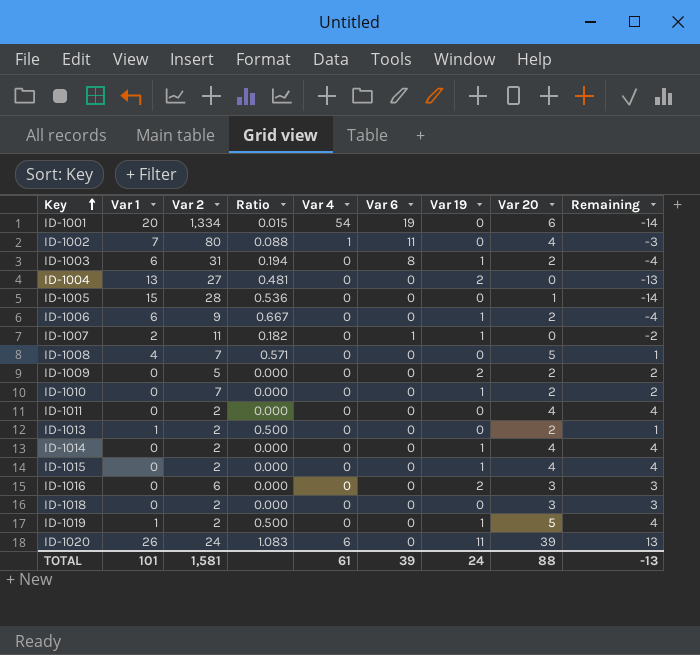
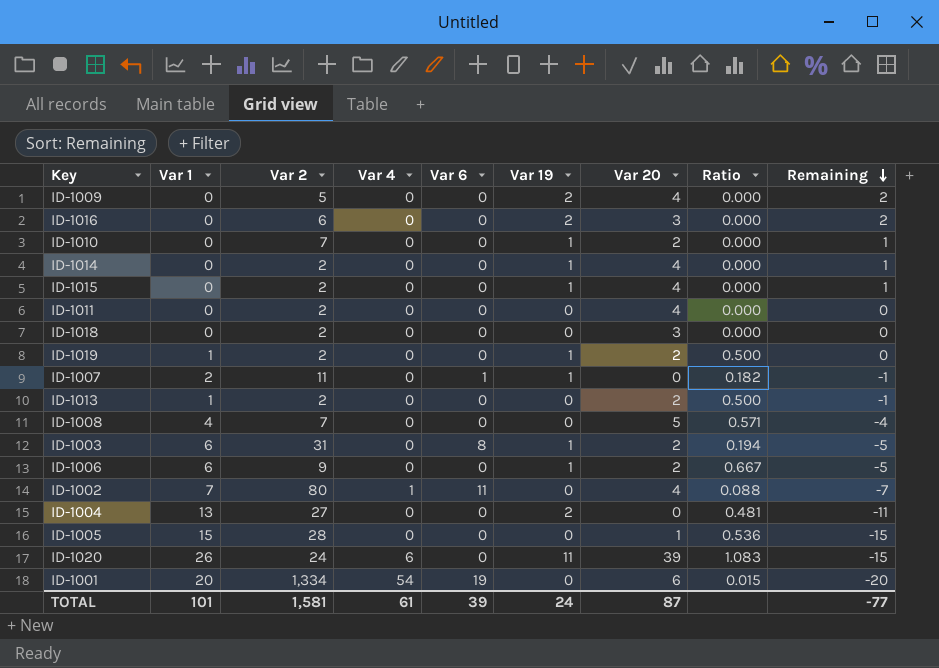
row order: Key ascending -> Remaining descending
column Ratio | position: 4 -> 8
column Remaining | formula: [Var 20] - [Var 1] -> [Var 19] - [Var 1]
ID-1009 | Var 20: 2 -> 4
ID-1019 | Var 20: 5 -> 2
TOTAL | Var 20: 88 -> 87
TOTAL | Remaining: -13 -> -77

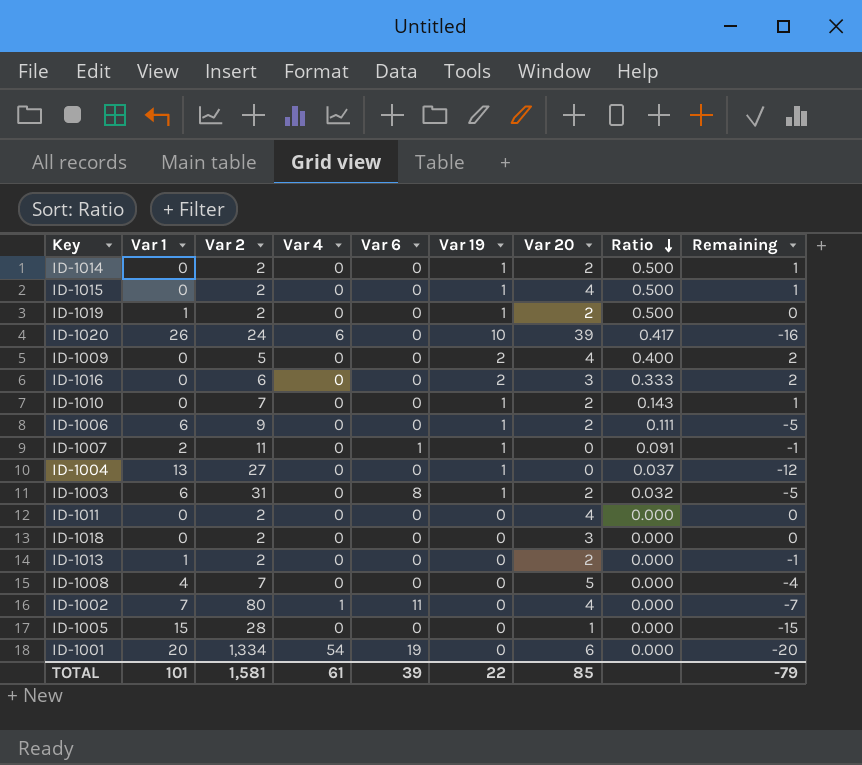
row order: Remaining descending -> Ratio descending
column Ratio | formula: [Var 1] / [Var 2] -> [Var 19] / [Var 2]
ID-1014 | Var 20: 4 -> 2
ID-1020 | Var 19: 11 -> 10
ID-1020 | Remaining: -15 -> -16
ID-1004 | Var 19: 2 -> 1
ID-1004 | Remaining: -11 -> -12
TOTAL | Var 19: 24 -> 22
TOTAL | Var 20: 87 -> 85
TOTAL | Remaining: -77 -> -79

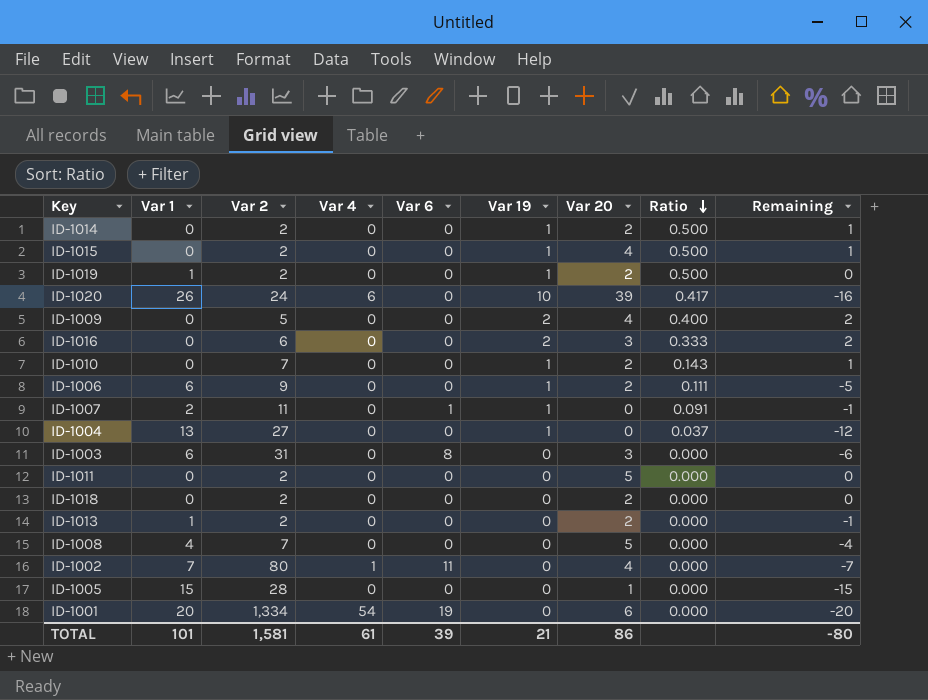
ID-1003 | Var 19: 1 -> 0
ID-1003 | Var 20: 2 -> 3
ID-1003 | Ratio: 0.032 -> 0.000
ID-1003 | Remaining: -5 -> -6
ID-1011 | Var 20: 4 -> 5
ID-1018 | Var 20: 3 -> 2
TOTAL | Var 19: 22 -> 21
TOTAL | Var 20: 85 -> 86
TOTAL | Remaining: -79 -> -80

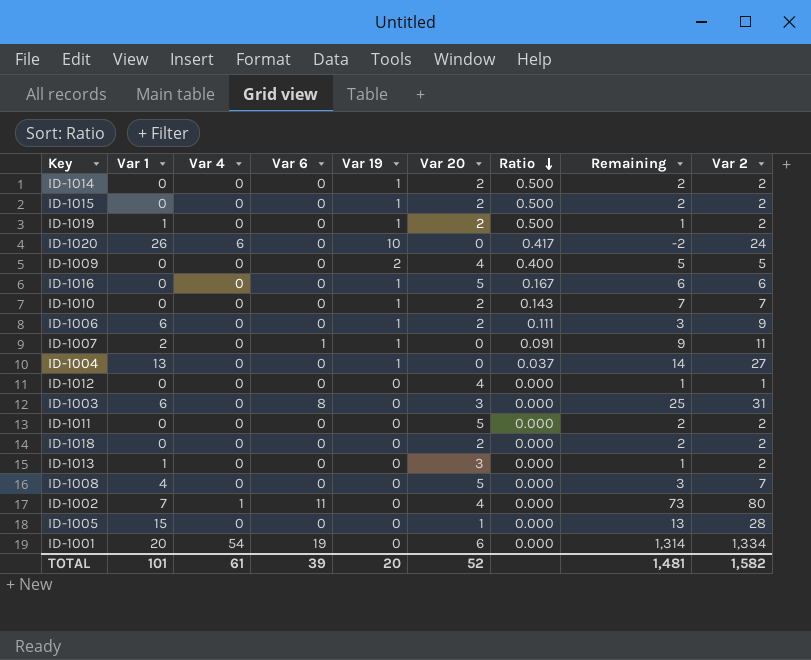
column Remaining | formula: [Var 19] - [Var 1] -> [Var 2] - [Var 1]
column Var 2 | position: 3 -> 9
ID-1015 | Var 20: 4 -> 2
ID-1020 | Var 20: 39 -> 0
ID-1016 | Var 19: 2 -> 1
ID-1016 | Var 20: 3 -> 5
ID-1016 | Ratio: 0.333 -> 0.167
row ID-1012: none -> 0 | 0 | 0 | 0 | 4 | 0.000 | 1 | 1
ID-1013 | Var 20: 2 -> 3
TOTAL | Var 19: 21 -> 20
TOTAL | Var 20: 86 -> 52
TOTAL | Remaining: -80 -> 1,481
TOTAL | Var 2: 1,581 -> 1,582

